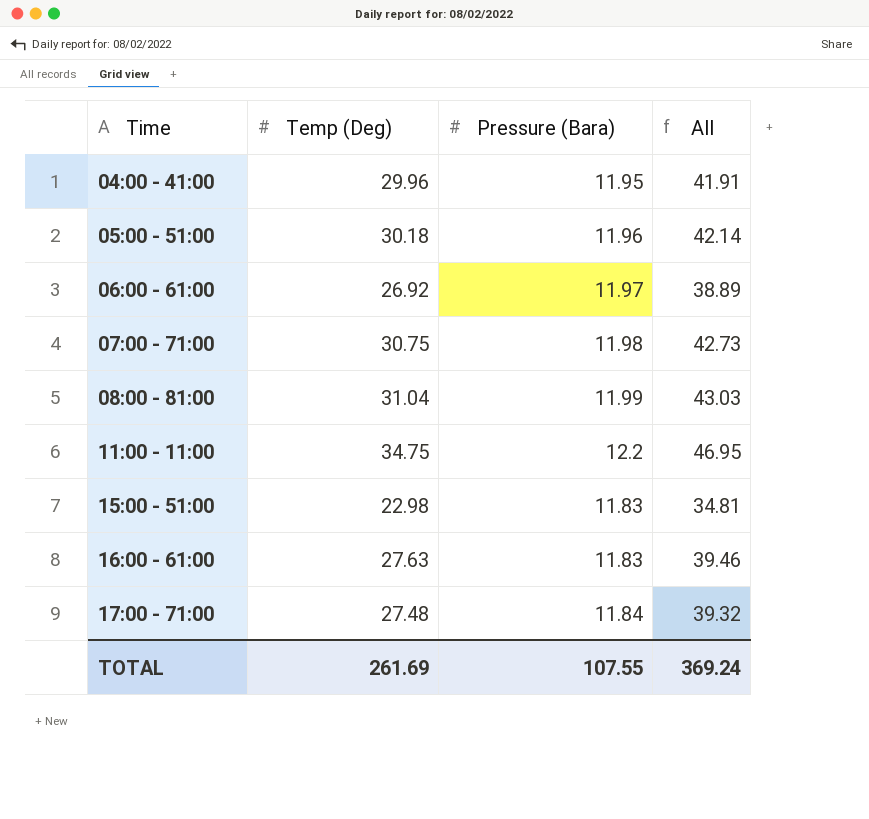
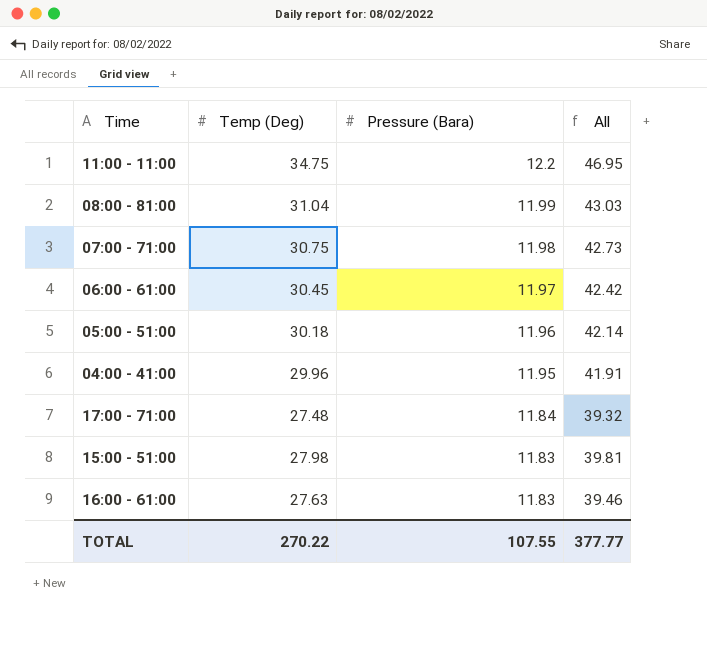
row order: Time ascending -> Pressure (Bara) descending
06:00 - 61:00 | Temp (Deg): 26.92 -> 30.45
06:00 - 61:00 | All: 38.89 -> 42.42
15:00 - 51:00 | Temp (Deg): 22.98 -> 27.98
15:00 - 51:00 | All: 34.81 -> 39.81
TOTAL | Temp (Deg): 261.69 -> 270.22
TOTAL | All: 369.24 -> 377.77

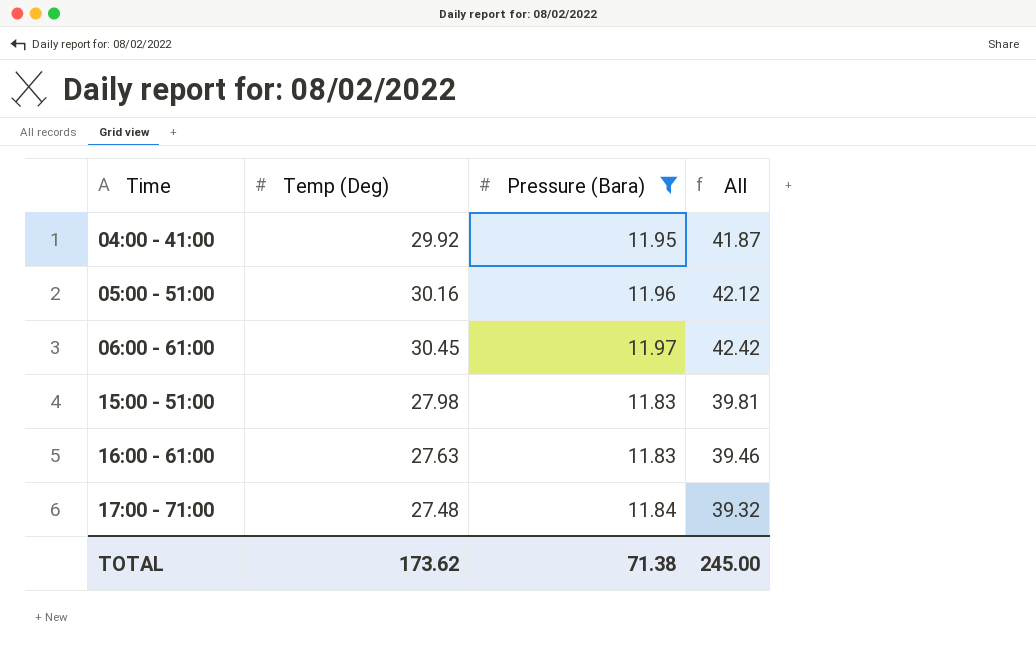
filter: none -> Pressure (Bara) <= 11.97
row order: Pressure (Bara) descending -> Time ascending
04:00 - 41:00 | Temp (Deg): 29.96 -> 29.92
04:00 - 41:00 | All: 41.91 -> 41.87
05:00 - 51:00 | Temp (Deg): 30.18 -> 30.16
05:00 - 51:00 | All: 42.14 -> 42.12
TOTAL | Temp (Deg): 270.22 -> 173.62
TOTAL | Pressure (Bara): 107.55 -> 71.38
TOTAL | All: 377.77 -> 245.00

